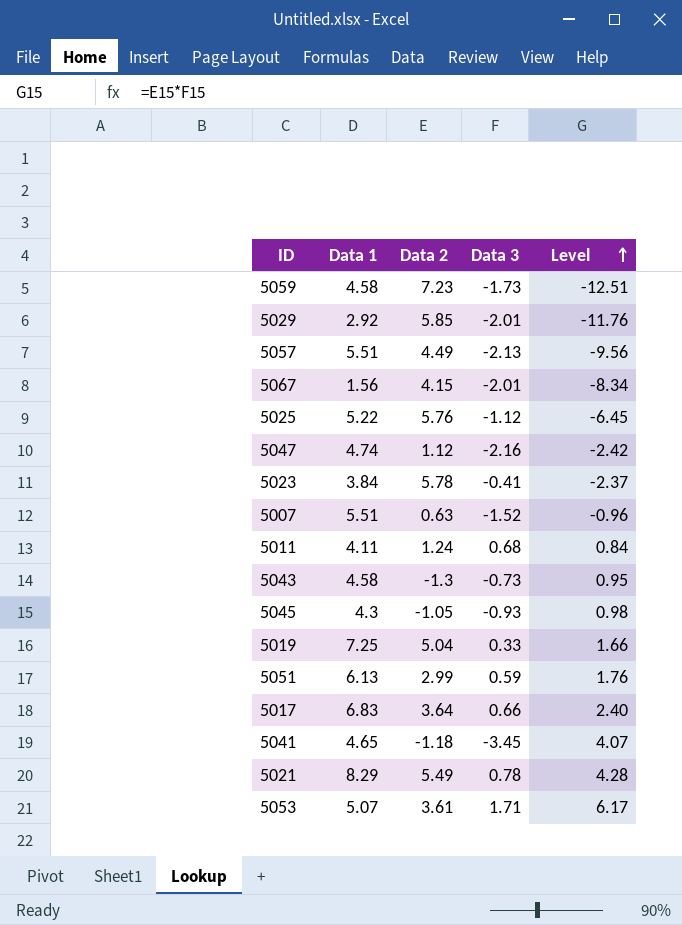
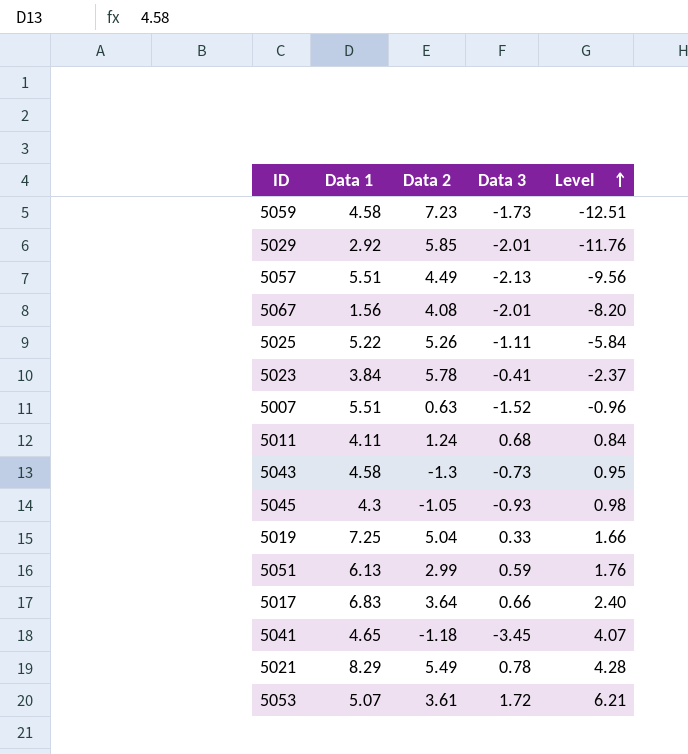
row 5047: 4.74 | 1.12 | -2.16 | -2.42 -> none
5067 | Data 2: 4.15 -> 4.08
5067 | Level: -8.34 -> -8.20
5025 | Data 2: 5.76 -> 5.26
5025 | Data 3: -1.12 -> -1.11
5025 | Level: -6.45 -> -5.84
5053 | Data 3: 1.71 -> 1.72
5053 | Level: 6.17 -> 6.21

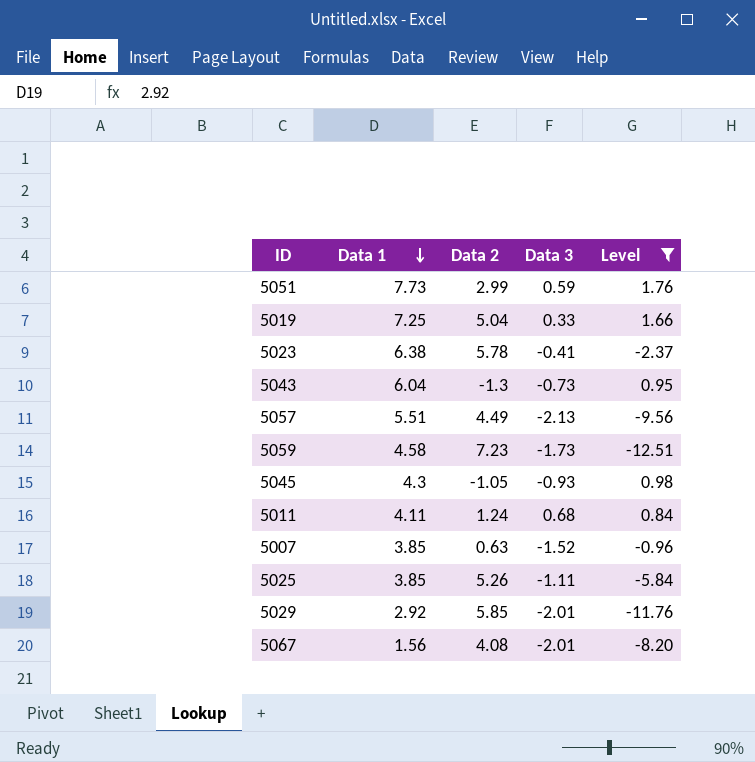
filter: none -> Level <= 1.76
row order: Level ascending -> Data 1 descending
5051 | Data 1: 6.13 -> 7.73
5023 | Data 1: 3.84 -> 6.38
5043 | Data 1: 4.58 -> 6.04
5007 | Data 1: 5.51 -> 3.85
5025 | Data 1: 5.22 -> 3.85

